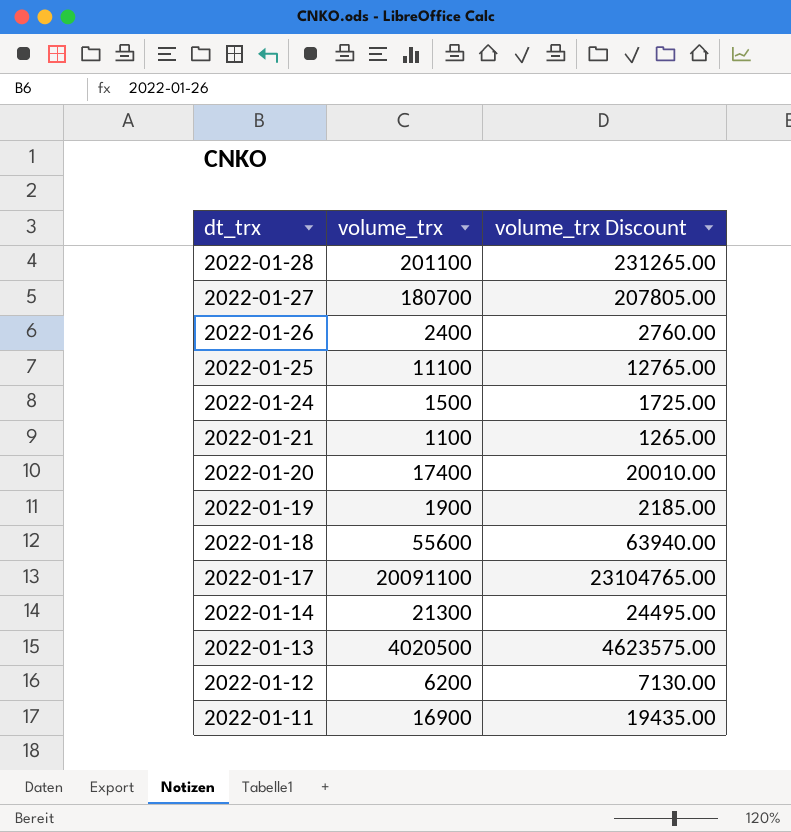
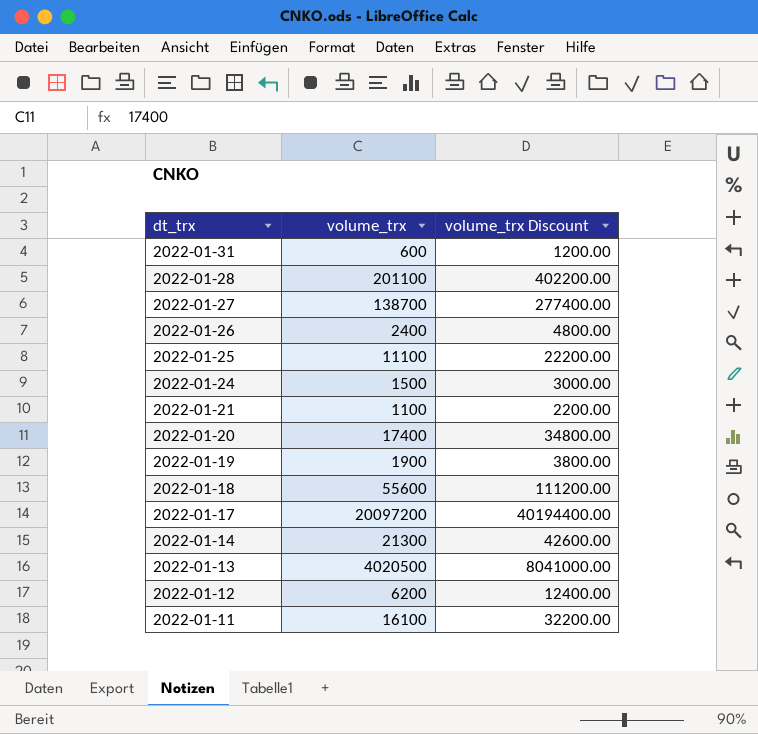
column volume_trx Discount | formula: [volume_trx] * 1.15 -> [volume_trx] * 2
row 2022-01-31: none -> 600 | 1200.00
2022-01-27 | volume_trx: 180700 -> 138700
2022-01-17 | volume_trx: 20091100 -> 20097200
2022-01-11 | volume_trx: 16900 -> 16100

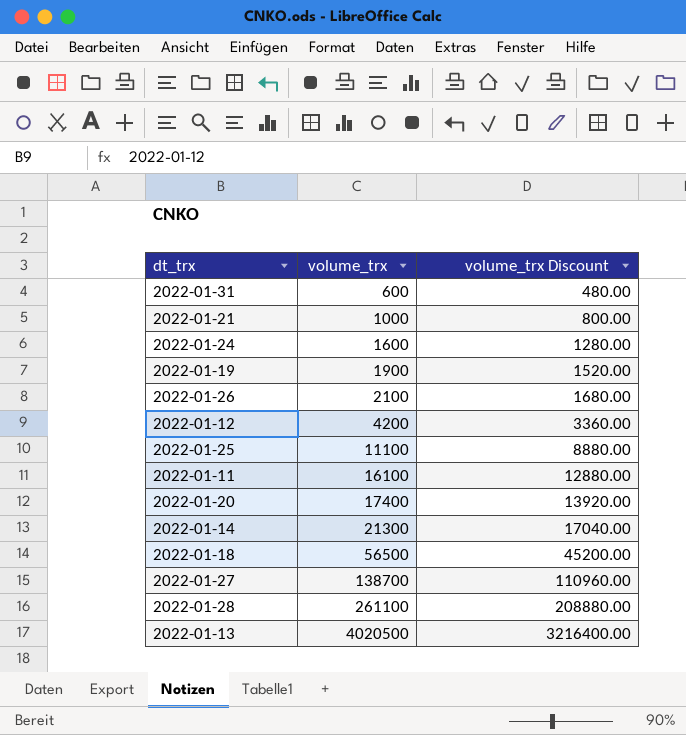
row order: dt_trx descending -> volume_trx ascending
column volume_trx Discount | formula: [volume_trx] * 2 -> [volume_trx] * 0.8
row 2022-01-17: 20097200 | 40194400.00 -> none
2022-01-21 | volume_trx: 1100 -> 1000
2022-01-24 | volume_trx: 1500 -> 1600
2022-01-26 | volume_trx: 2400 -> 2100
2022-01-12 | volume_trx: 6200 -> 4200
2022-01-18 | volume_trx: 55600 -> 56500
2022-01-28 | volume_trx: 201100 -> 261100

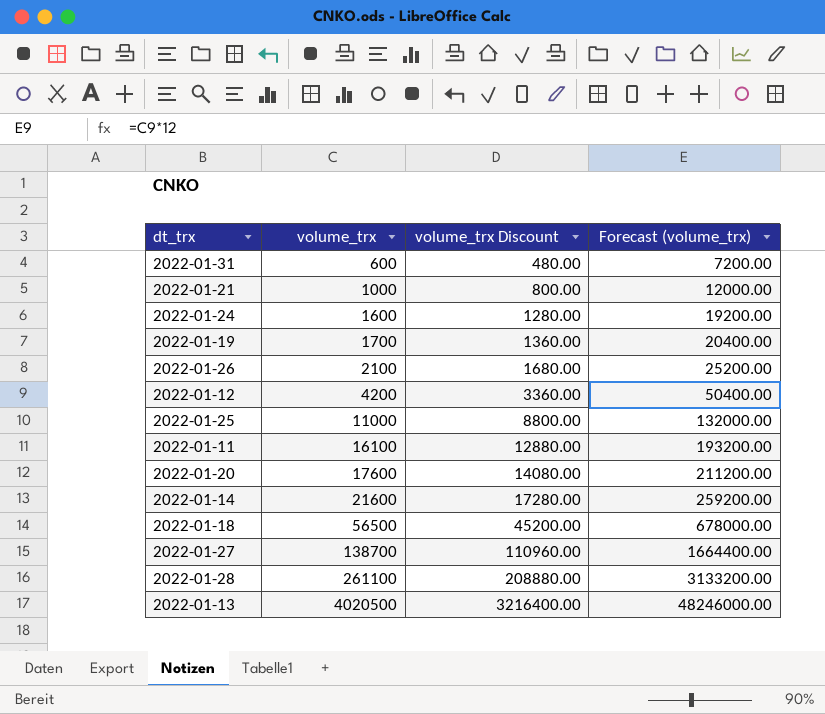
column Forecast (volume_trx) | formula: none -> [volume_trx] * 12
2022-01-19 | volume_trx: 1900 -> 1700
2022-01-19 | volume_trx Discount: 1520.00 -> 1360.00
2022-01-25 | volume_trx: 11100 -> 11000
2022-01-25 | volume_trx Discount: 8880.00 -> 8800.00
2022-01-20 | volume_trx: 17400 -> 17600
2022-01-20 | volume_trx Discount: 13920.00 -> 14080.00
2022-01-14 | volume_trx: 21300 -> 21600
2022-01-14 | volume_trx Discount: 17040.00 -> 17280.00

